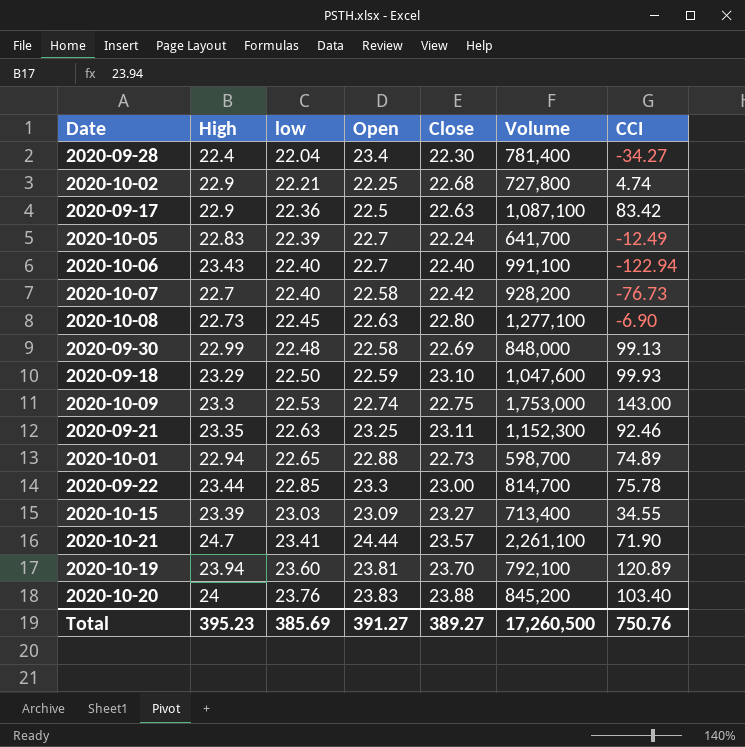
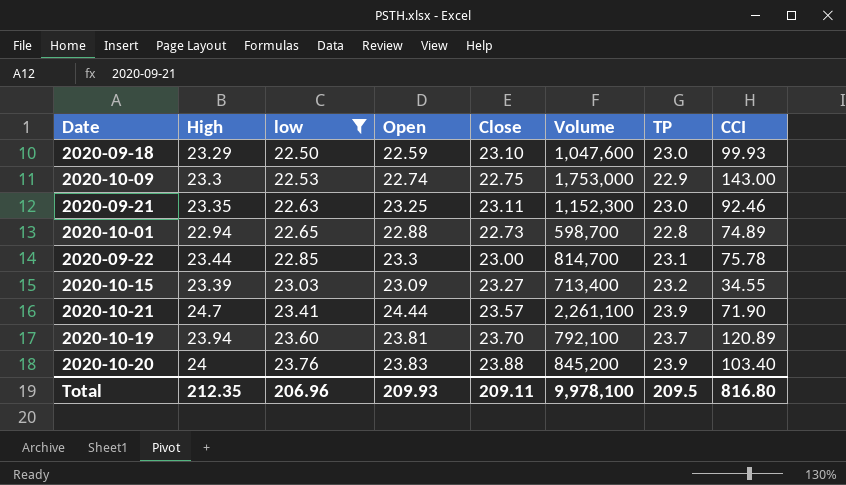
filter: none -> low >= 22.50
column TP | position: none -> 7
Total | High: 395.23 -> 212.35
Total | low: 385.69 -> 206.96
Total | Open: 391.27 -> 209.93
Total | Close: 389.27 -> 209.11
Total | Volume: 17,260,500 -> 9,978,100
Total | CCI: 750.76 -> 816.80

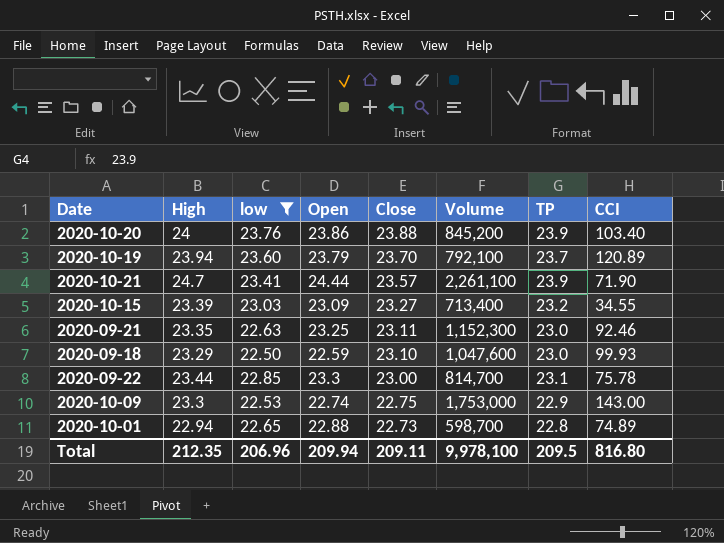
row order: low ascending -> Close descending
2020-10-20 | Open: 23.83 -> 23.86
2020-10-19 | Open: 23.81 -> 23.79
Total | Open: 209.93 -> 209.94

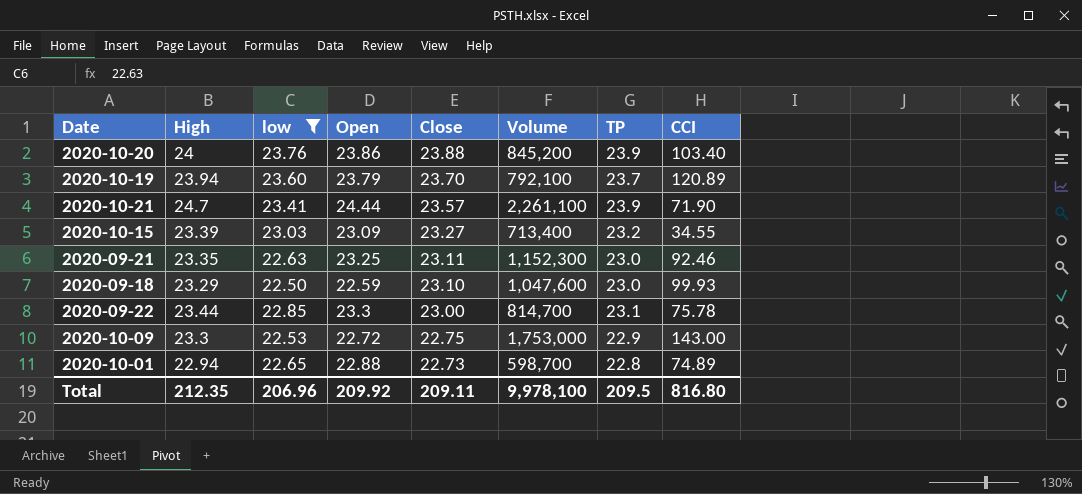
2020-10-09 | Open: 22.74 -> 22.72
Total | Open: 209.94 -> 209.92

